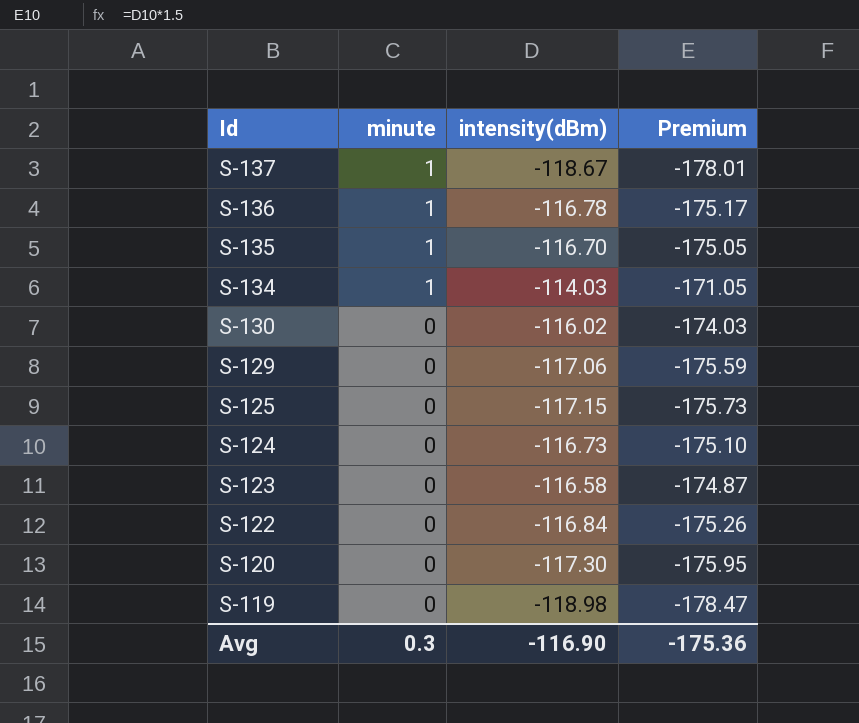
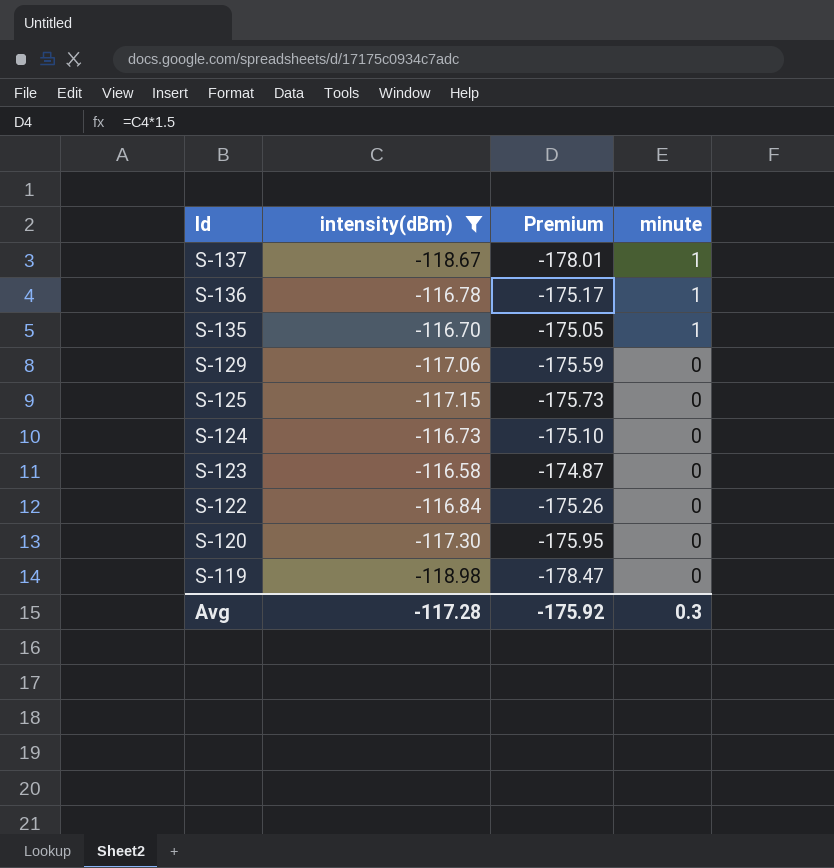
filter: none -> intensity(dBm) <= -116.58
column minute | position: 2 -> 4
Avg | intensity(dBm): -116.90 -> -117.28
Avg | Premium: -175.36 -> -175.92

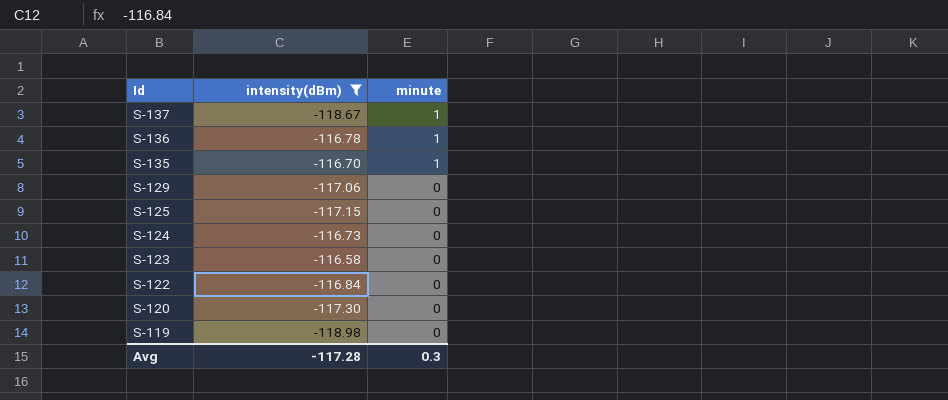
column Premium | formula: [intensity(dBm)] * 1.5 -> none

